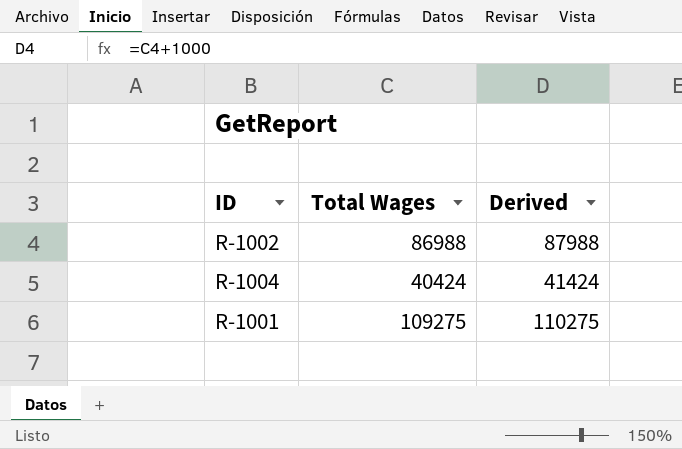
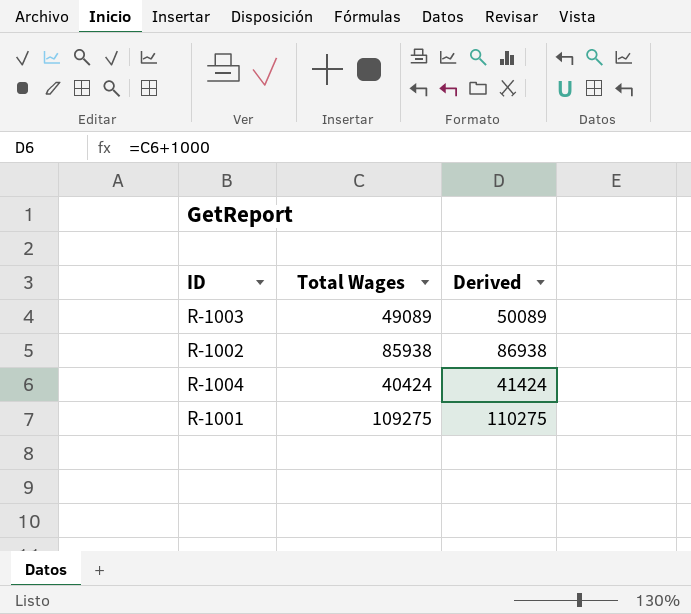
row R-1003: none -> 49089 | 50089
R-1002 | Total Wages: 86988 -> 85938
R-1002 | Derived: 87988 -> 86938

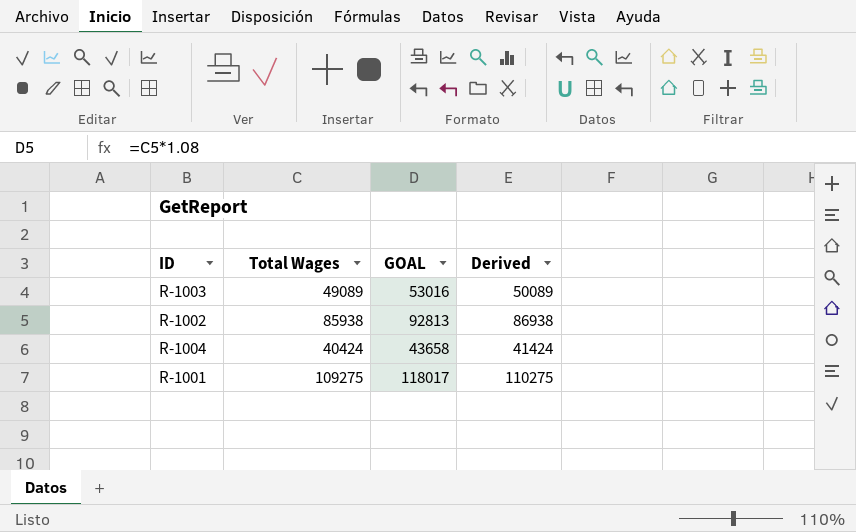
column GOAL | formula: none -> [Total Wages] * 1.08

